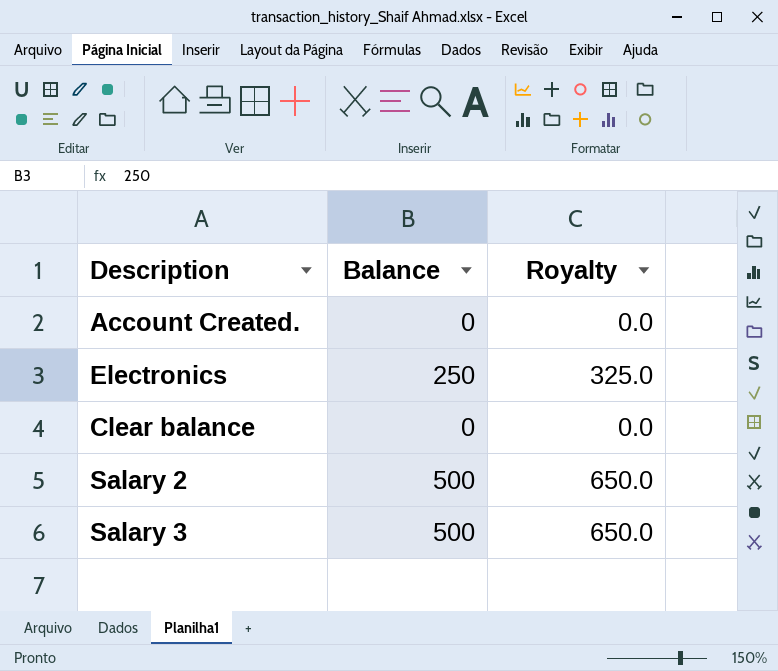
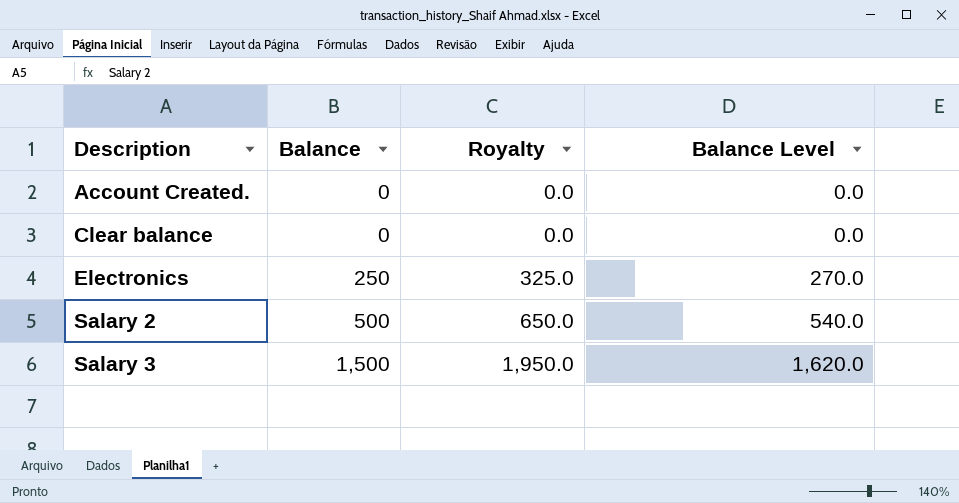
row order: none -> Description ascending
column Balance Level | formula: none -> [Balance] * 1.08
Salary 3 | Balance: 500 -> 1,500
Salary 3 | Royalty: 650.0 -> 1,950.0

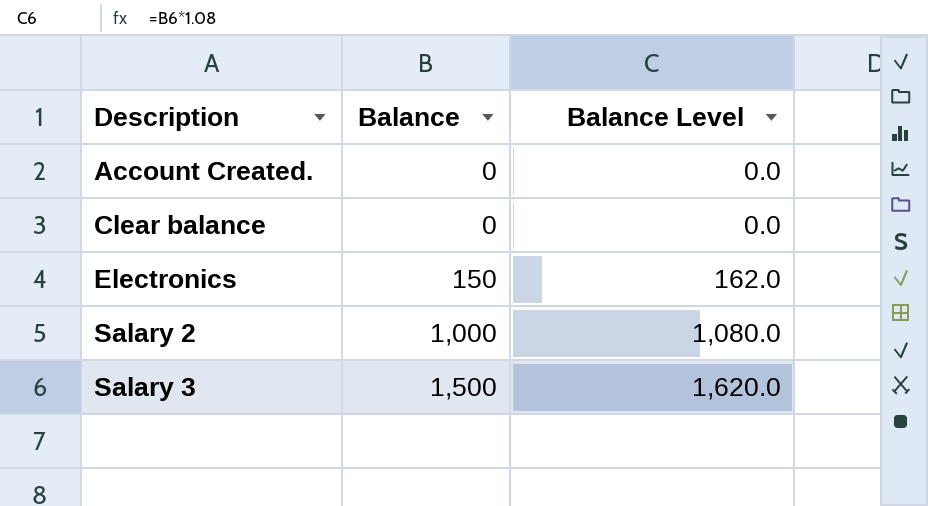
column Royalty | formula: [Balance] * 1.3 -> none
Electronics | Balance: 250 -> 150
Electronics | Balance Level: 270.0 -> 162.0
Salary 2 | Balance: 500 -> 1,000
Salary 2 | Balance Level: 540.0 -> 1,080.0

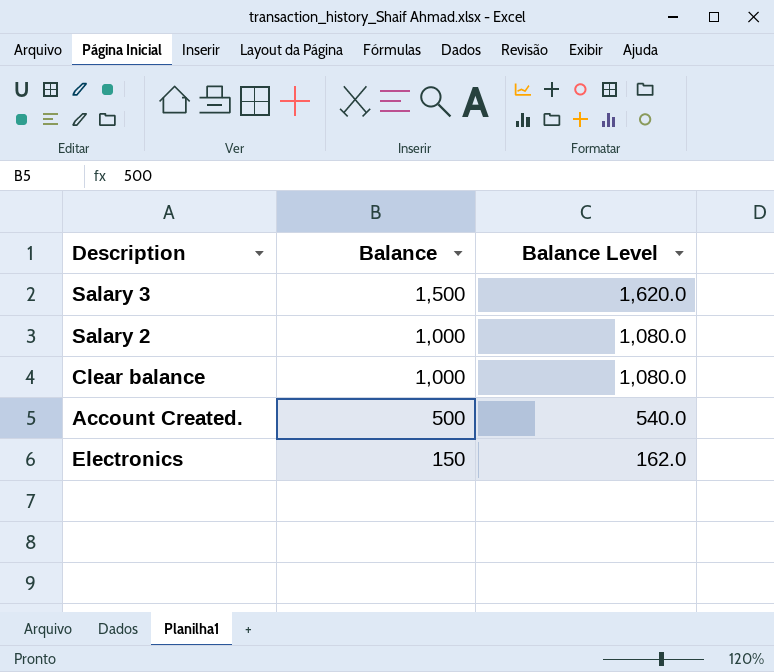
row order: Description ascending -> Balance descending
Clear balance | Balance: 0 -> 1,000
Clear balance | Balance Level: 0.0 -> 1,080.0
Account Created. | Balance: 0 -> 500
Account Created. | Balance Level: 0.0 -> 540.0

